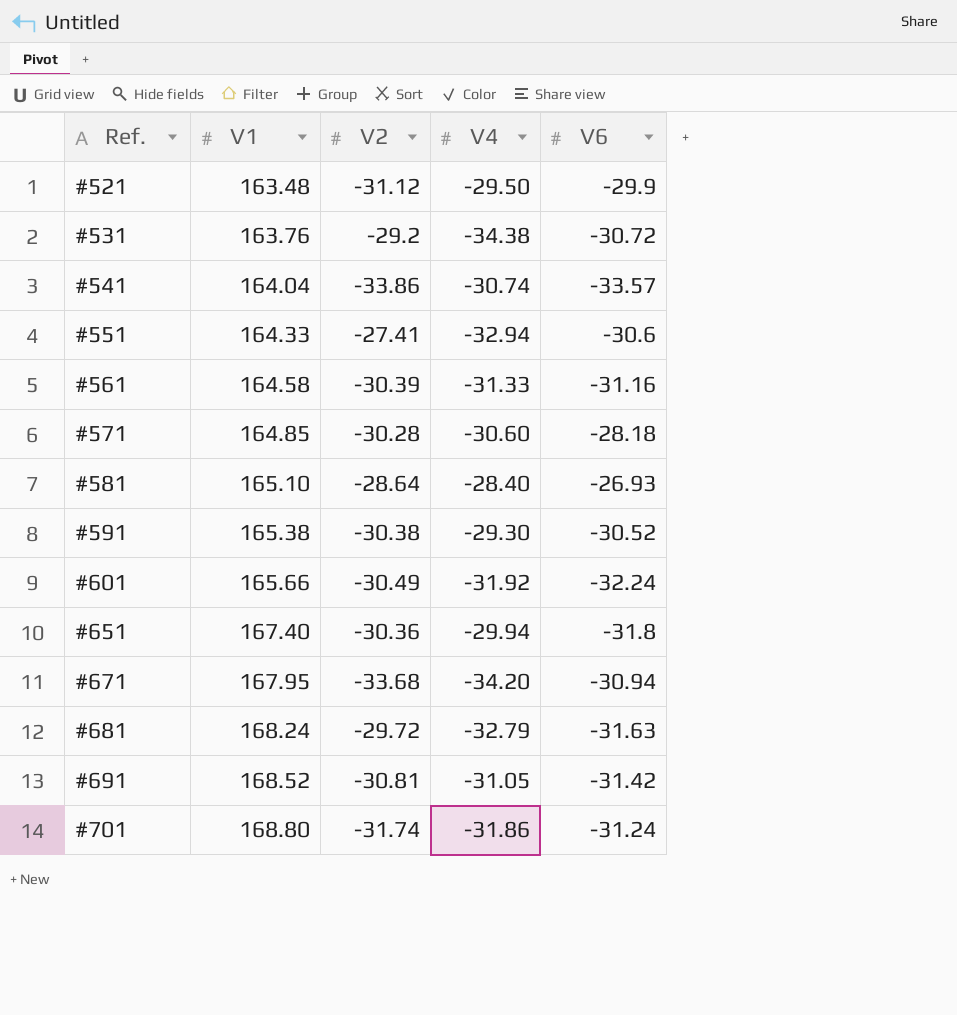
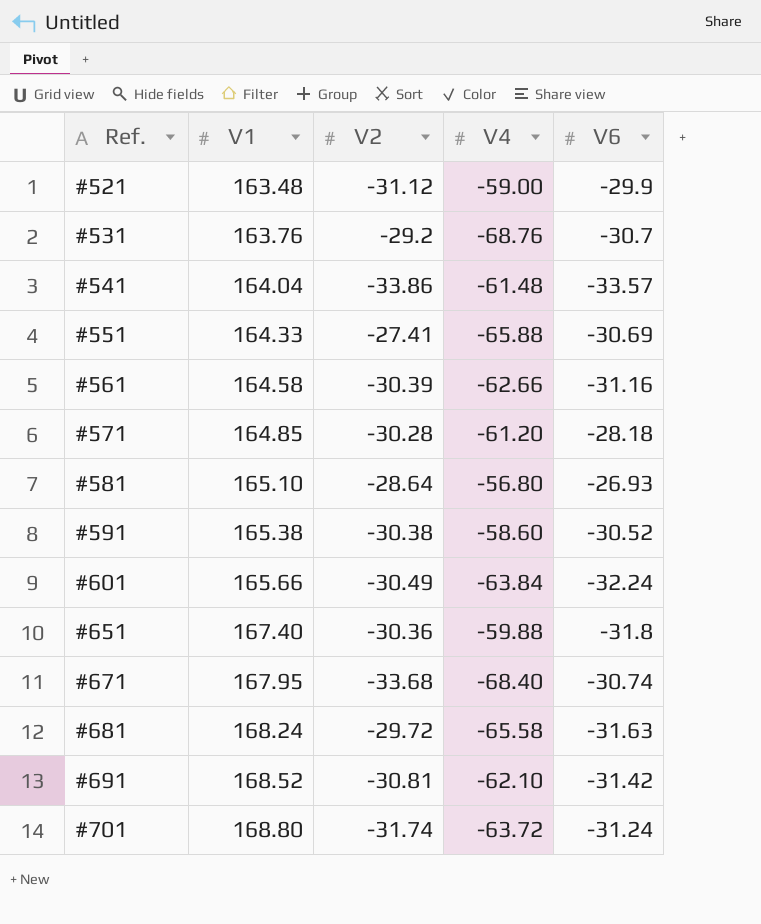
#521 | V4: -29.50 -> -59.00
#531 | V4: -34.38 -> -68.76
#531 | V6: -30.72 -> -30.7
#541 | V4: -30.74 -> -61.48
#551 | V4: -32.94 -> -65.88
#551 | V6: -30.6 -> -30.69
#561 | V4: -31.33 -> -62.66
#571 | V4: -30.60 -> -61.20
#581 | V4: -28.40 -> -56.80
#591 | V4: -29.30 -> -58.60
#601 | V4: -31.92 -> -63.84
#651 | V4: -29.94 -> -59.88
#671 | V4: -34.20 -> -68.40
#671 | V6: -30.94 -> -30.74
#681 | V4: -32.79 -> -65.58
#691 | V4: -31.05 -> -62.10
#701 | V4: -31.86 -> -63.72

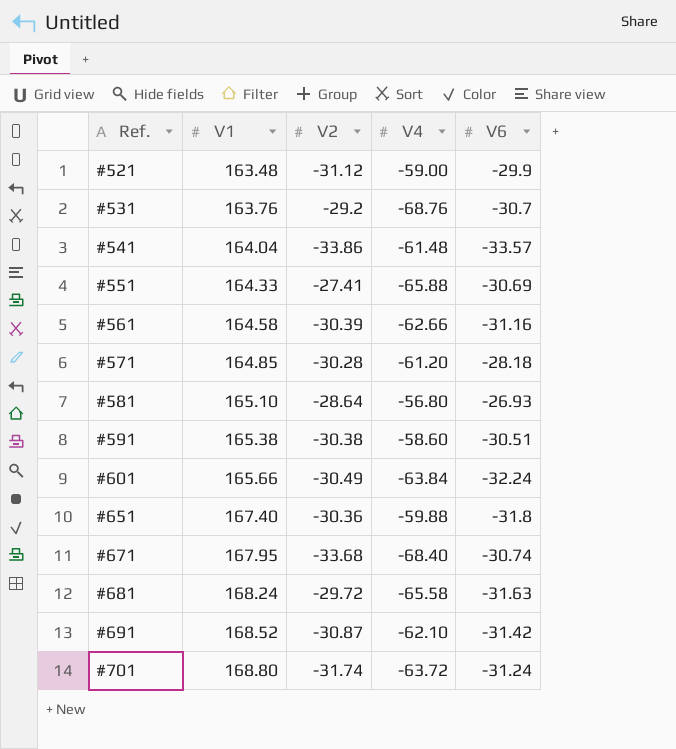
#591 | V6: -30.52 -> -30.51
#691 | V2: -30.81 -> -30.87

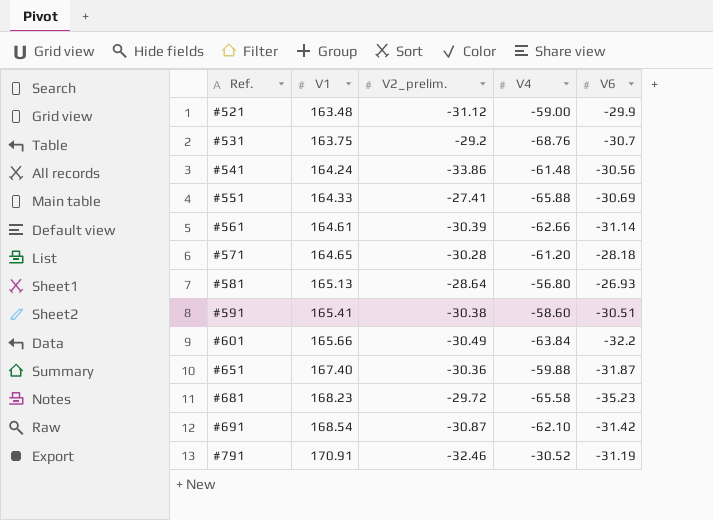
column name: V2 -> V2_prelim.
row #671: 167.95 | -33.68 | -68.40 | -30.74 -> none
row #701: 168.80 | -31.74 | -63.72 | -31.24 -> none
#531 | V1: 163.76 -> 163.75
#541 | V1: 164.04 -> 164.24
#541 | V6: -33.57 -> -30.56
#561 | V1: 164.58 -> 164.61
#561 | V6: -31.16 -> -31.14
#571 | V1: 164.85 -> 164.65
#581 | V1: 165.10 -> 165.13
#591 | V1: 165.38 -> 165.41
#601 | V6: -32.24 -> -32.2
#651 | V6: -31.8 -> -31.87
#681 | V1: 168.24 -> 168.23
#681 | V6: -31.63 -> -35.23
#691 | V1: 168.52 -> 168.54
row #791: none -> 170.91 | -32.46 | -30.52 | -31.19

